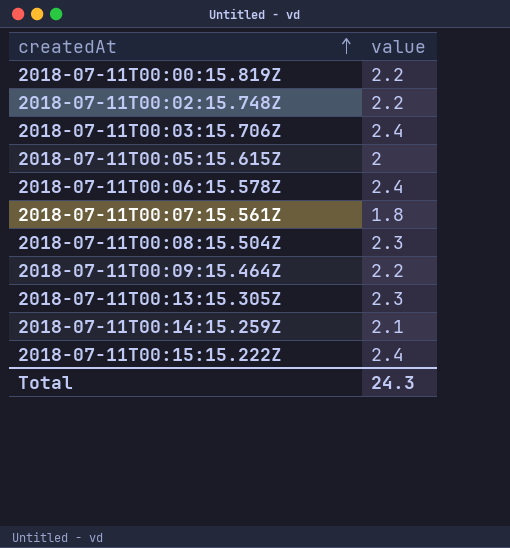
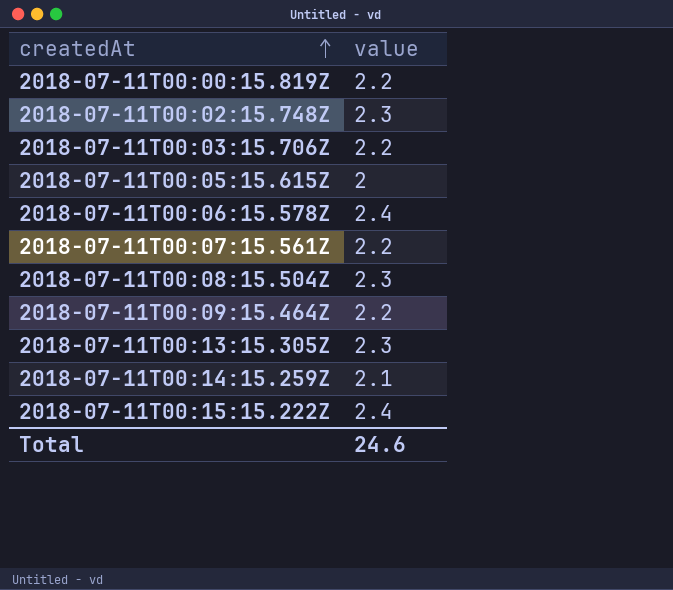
2018-07-11T00:02:15.748Z | value: 2.2 -> 2.3
2018-07-11T00:03:15.706Z | value: 2.4 -> 2.2
2018-07-11T00:07:15.561Z | value: 1.8 -> 2.2
Total | value: 24.3 -> 24.6

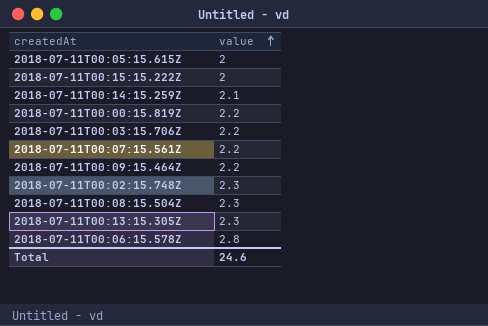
row order: createdAt ascending -> value ascending
2018-07-11T00:15:15.222Z | value: 2.4 -> 2
2018-07-11T00:06:15.578Z | value: 2.4 -> 2.8

